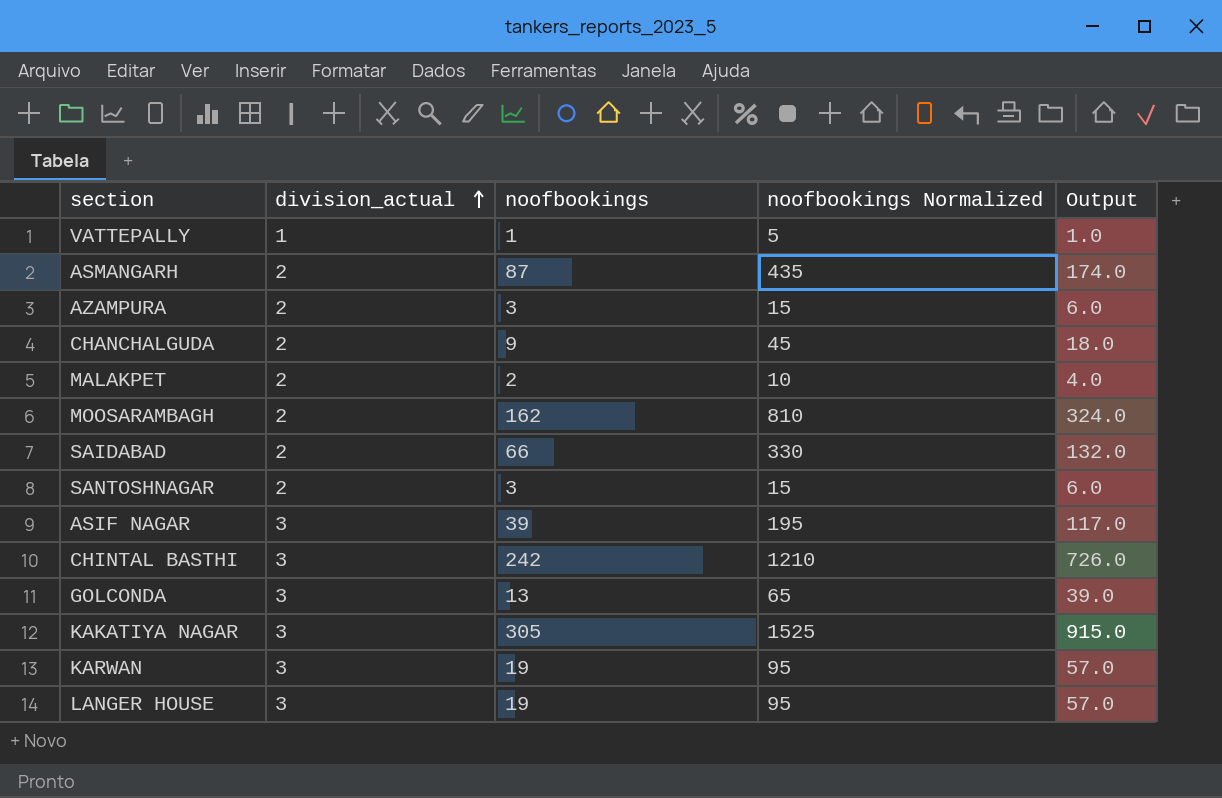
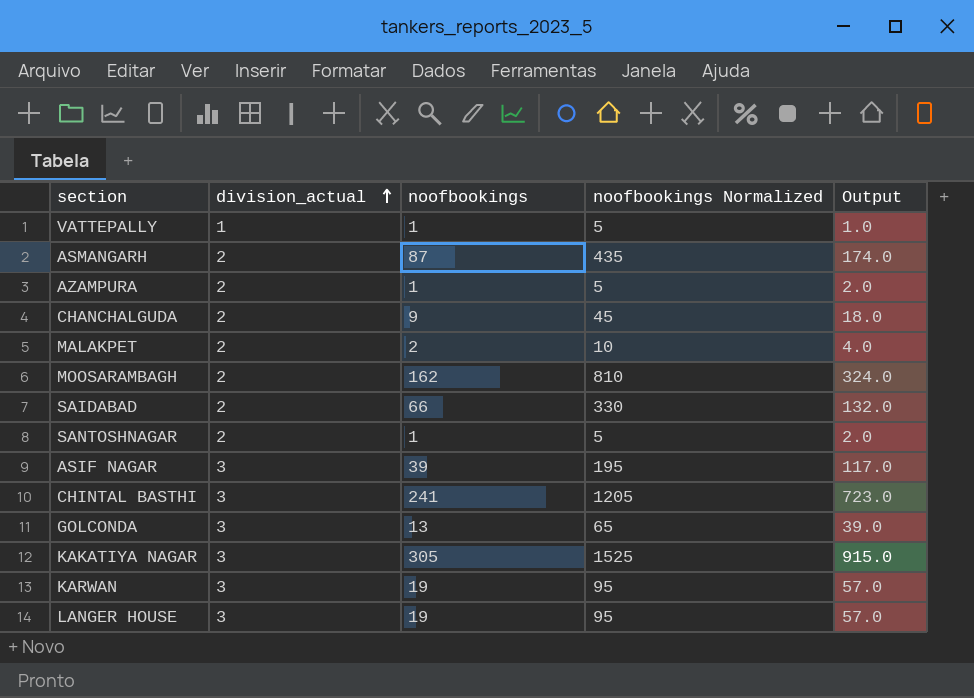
AZAMPURA | noofbookings: 3 -> 1
AZAMPURA | noofbookings Normalized: 15 -> 5
AZAMPURA | Output: 6.0 -> 2.0
SANTOSHNAGAR | noofbookings: 3 -> 1
SANTOSHNAGAR | noofbookings Normalized: 15 -> 5
SANTOSHNAGAR | Output: 6.0 -> 2.0
CHINTAL BASTHI | noofbookings: 242 -> 241
CHINTAL BASTHI | noofbookings Normalized: 1210 -> 1205
CHINTAL BASTHI | Output: 726.0 -> 723.0

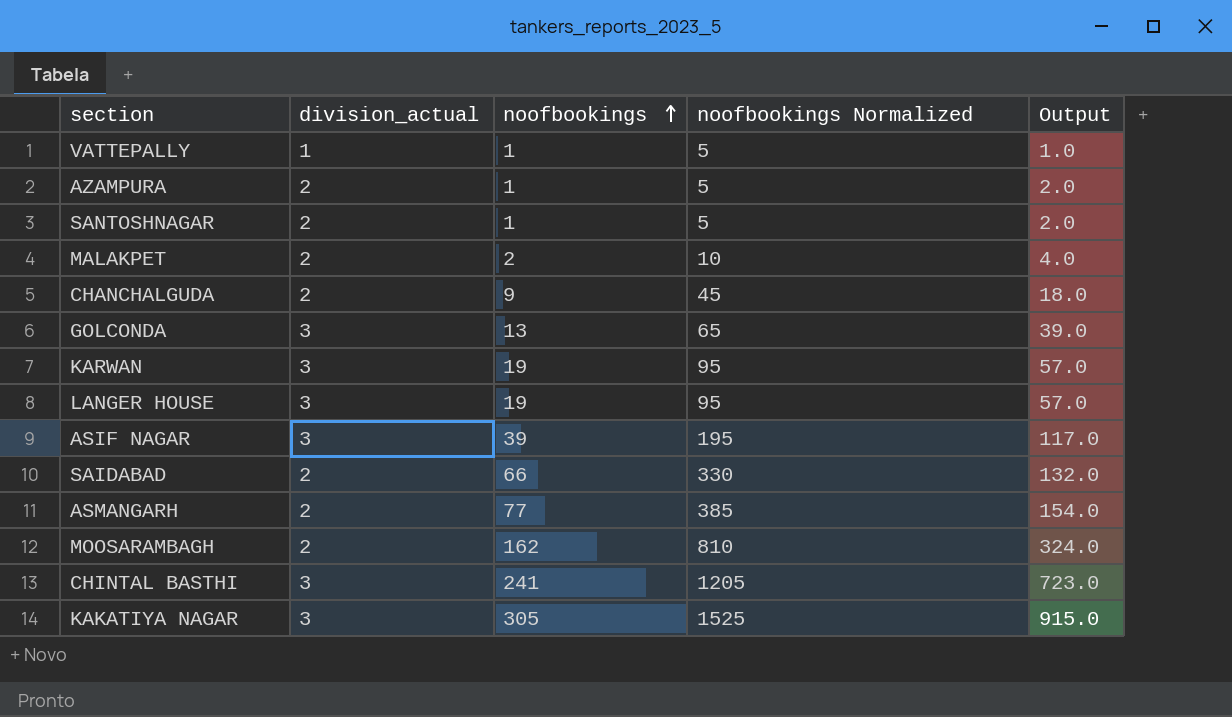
row order: division_actual ascending -> noofbookings ascending
ASMANGARH | noofbookings: 87 -> 77
ASMANGARH | noofbookings Normalized: 435 -> 385
ASMANGARH | Output: 174.0 -> 154.0

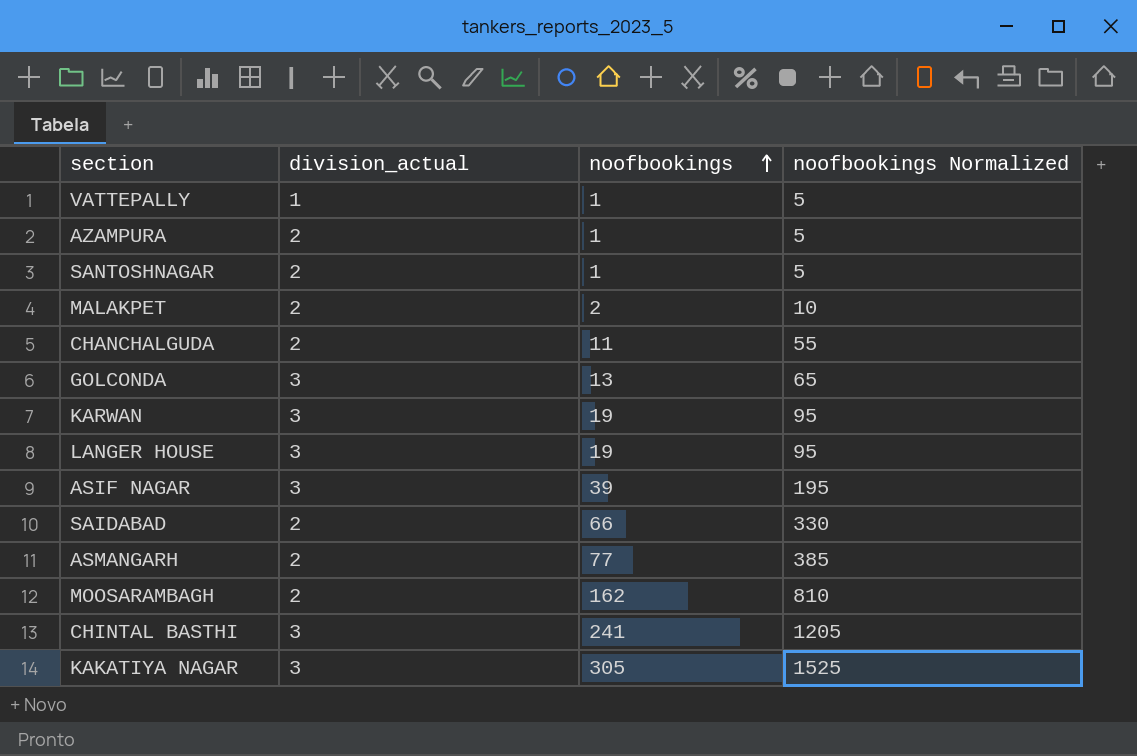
column Output | formula: [division_actual] * [noofbookings] -> none
CHANCHALGUDA | noofbookings: 9 -> 11
CHANCHALGUDA | noofbookings Normalized: 45 -> 55

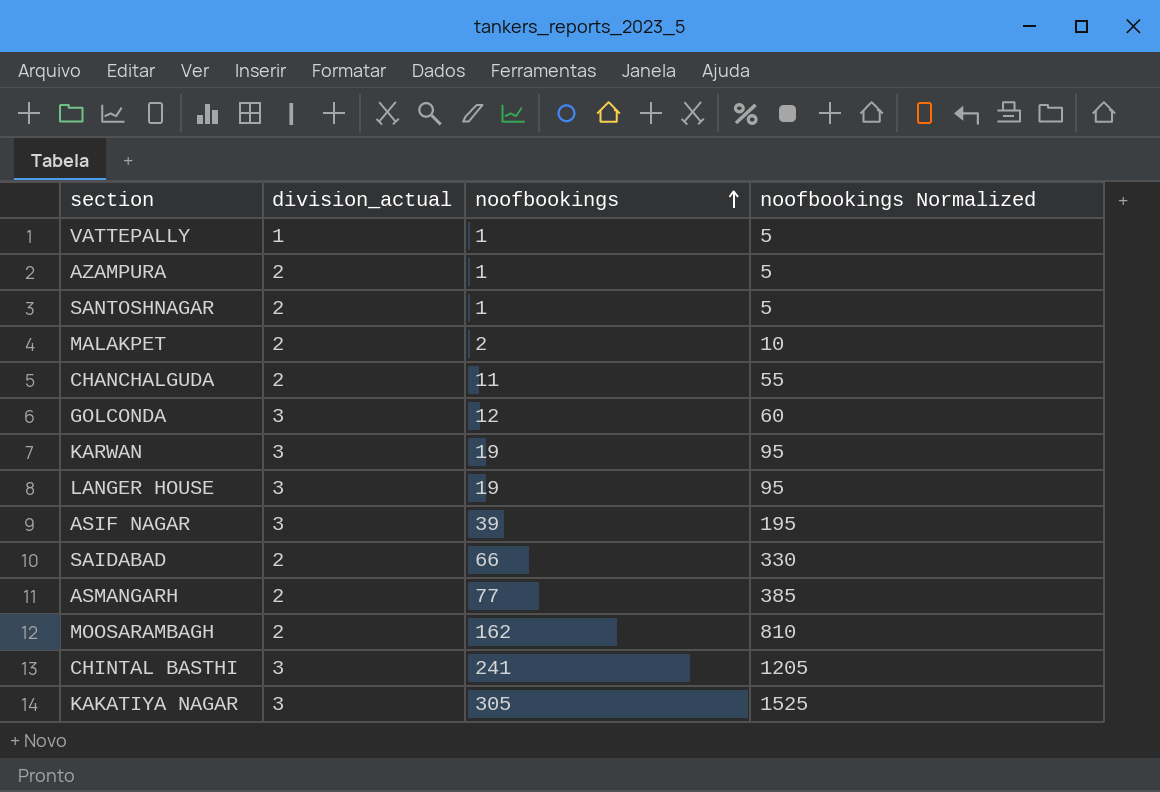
GOLCONDA | noofbookings: 13 -> 12
GOLCONDA | noofbookings Normalized: 65 -> 60

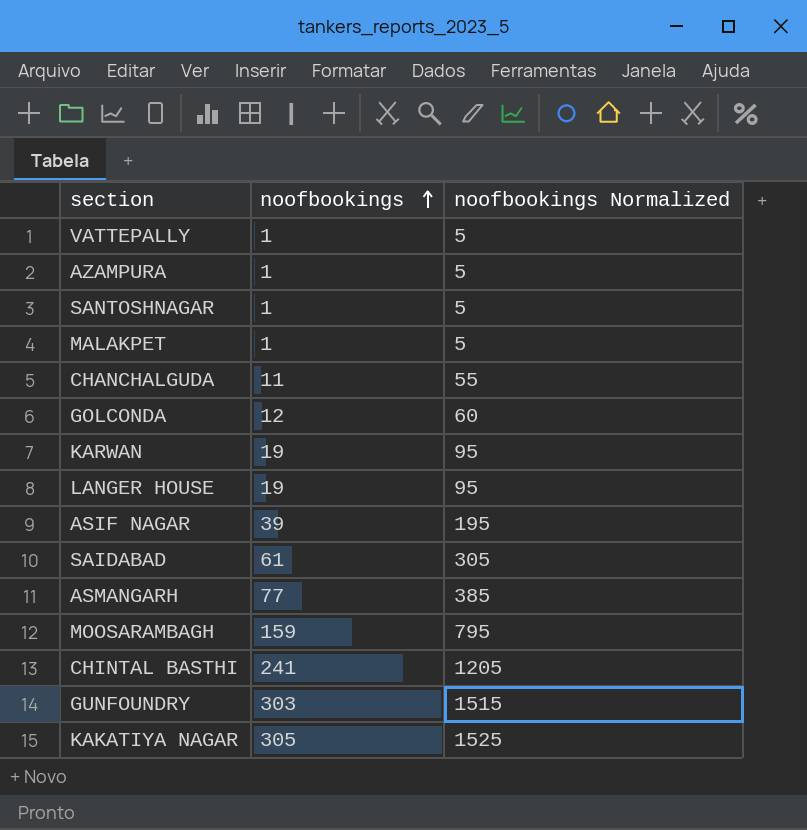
column division_actual | position: 2 -> none
MALAKPET | noofbookings: 2 -> 1
MALAKPET | noofbookings Normalized: 10 -> 5
SAIDABAD | noofbookings: 66 -> 61
SAIDABAD | noofbookings Normalized: 330 -> 305
MOOSARAMBAGH | noofbookings: 162 -> 159
MOOSARAMBAGH | noofbookings Normalized: 810 -> 795
row GUNFOUNDRY: none -> 303 | 1515

